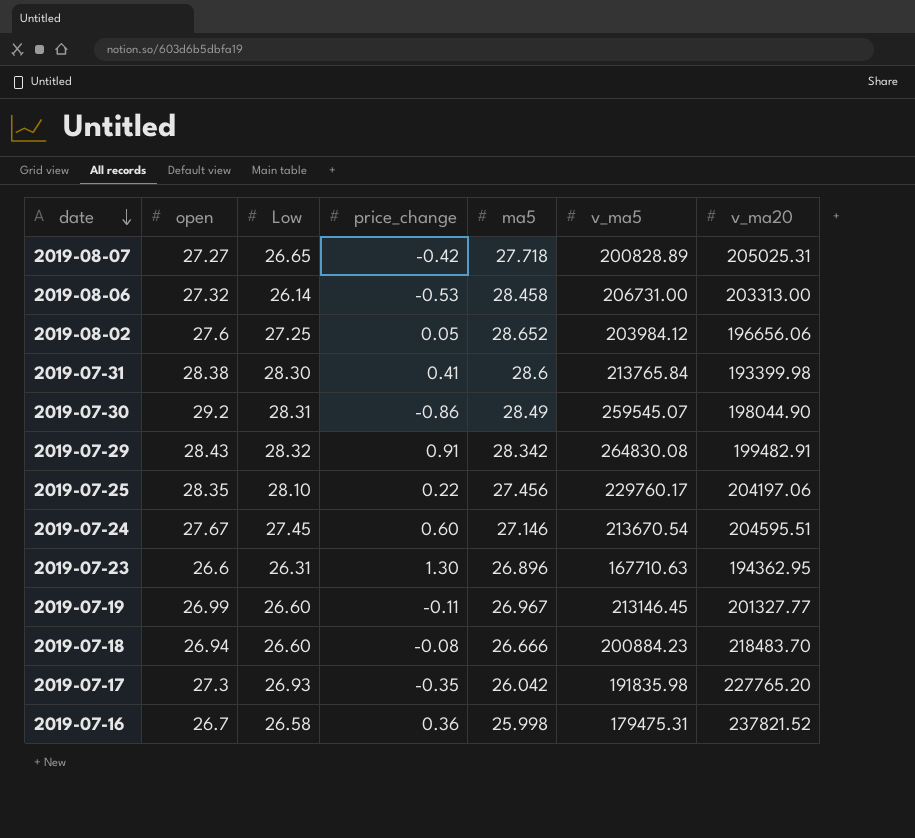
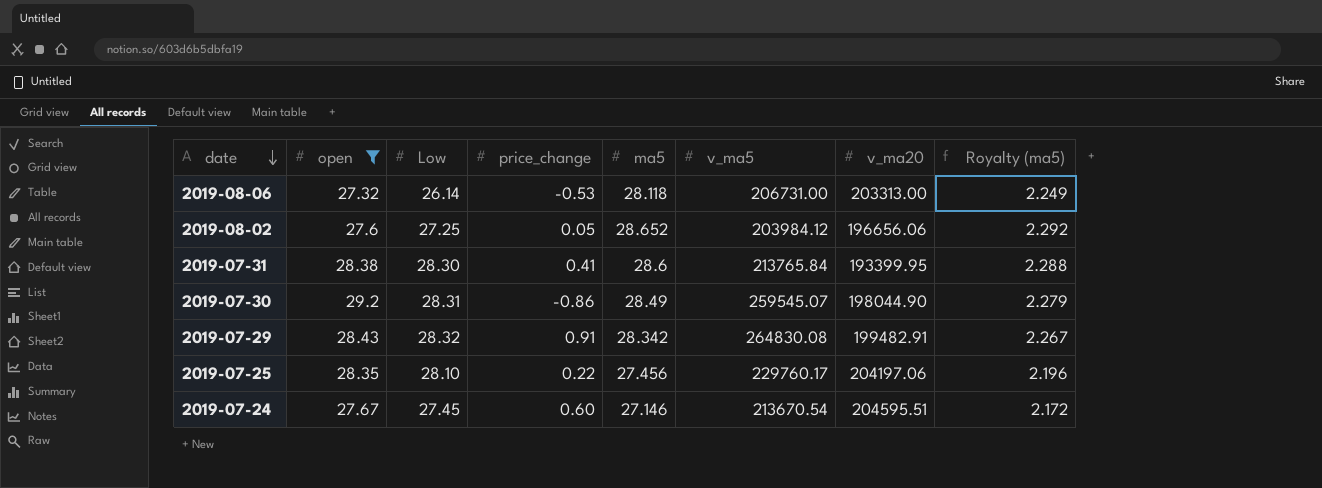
filter: none -> open >= 27.32
column Royalty (ma5) | formula: none -> [ma5] * 0.08
2019-08-06 | ma5: 28.458 -> 28.118
2019-07-31 | v_ma20: 193399.98 -> 193399.95

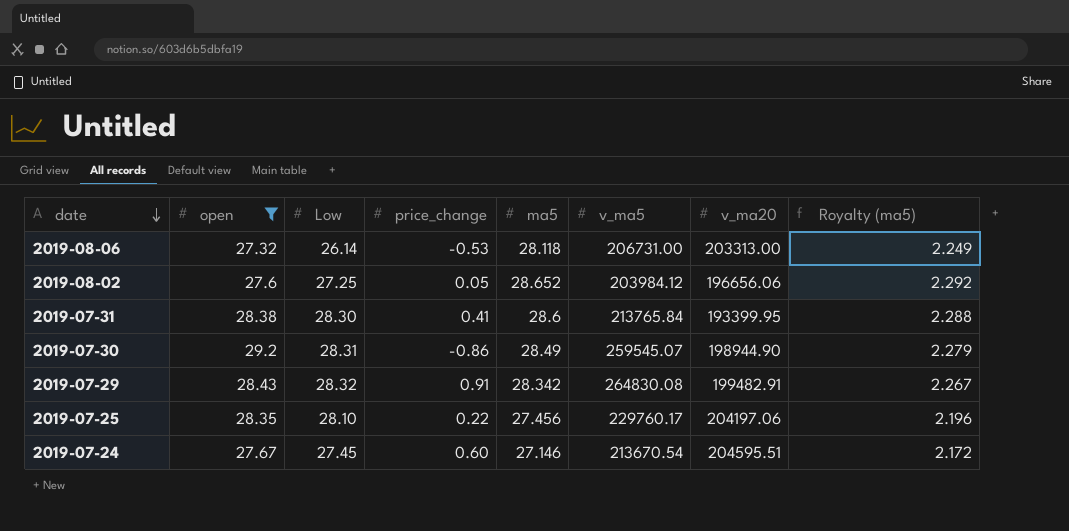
2019-07-30 | v_ma20: 198044.90 -> 198944.90

